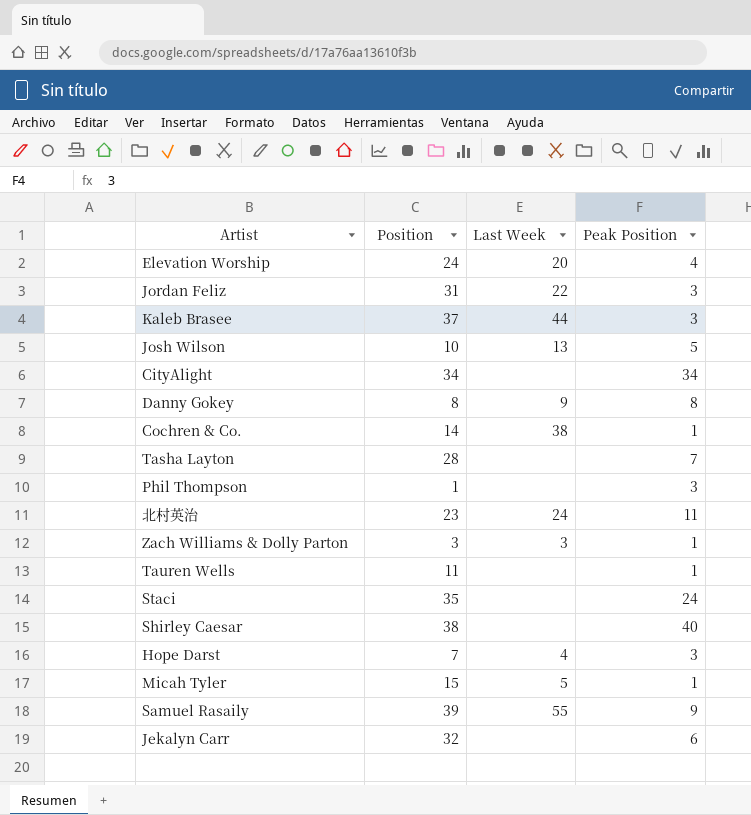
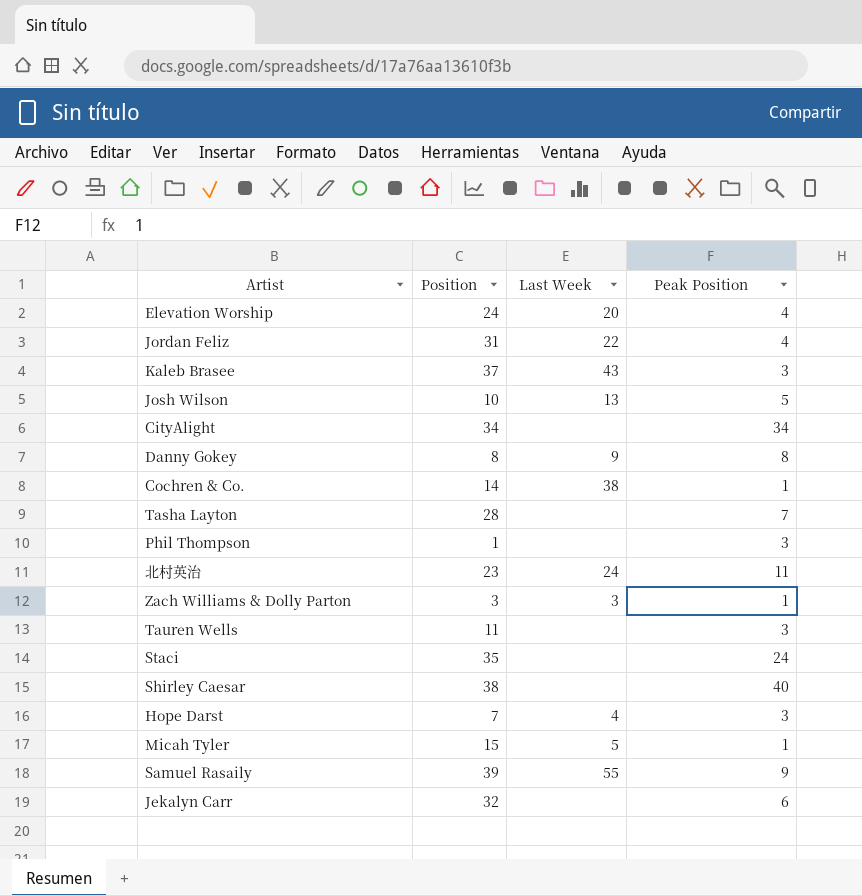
Jordan Feliz | Peak Position: 3 -> 4
Kaleb Brasee | Last Week: 44 -> 43
Tauren Wells | Peak Position: 1 -> 3

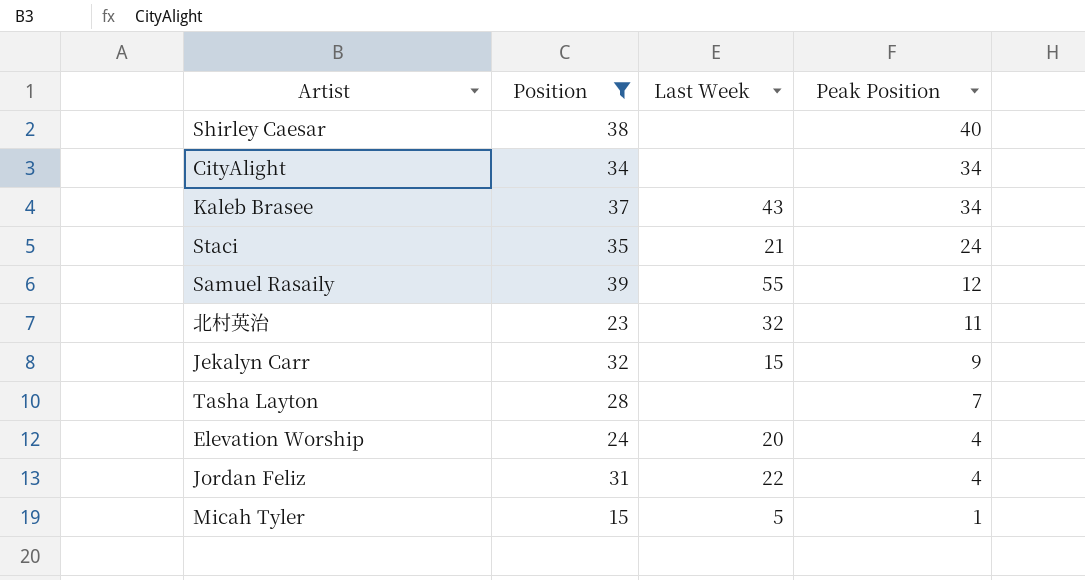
filter: none -> Position >= 15
row order: none -> Peak Position descending
Kaleb Brasee | Peak Position: 3 -> 34
Staci | Last Week: none -> 21
Samuel Rasaily | Peak Position: 9 -> 12
北村英治 | Last Week: 24 -> 32
Jekalyn Carr | Last Week: none -> 15
Jekalyn Carr | Peak Position: 6 -> 9

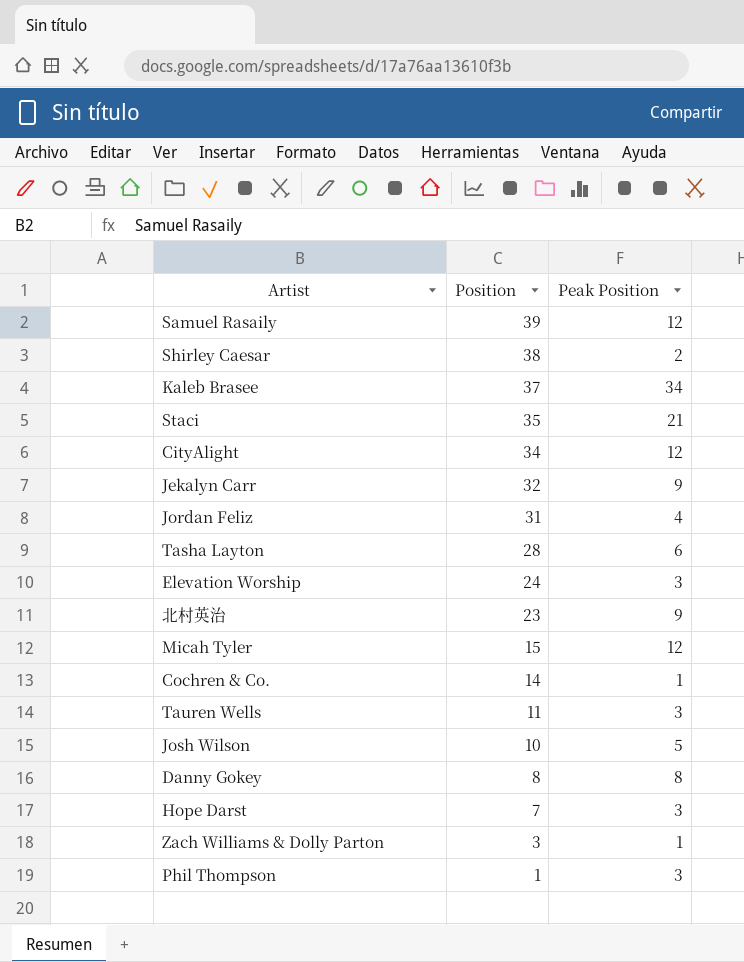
filter: Position >= 15 -> none
row order: Peak Position descending -> Position descending
column Last Week | position: 3 -> none
Shirley Caesar | Peak Position: 40 -> 2
Staci | Peak Position: 24 -> 21
CityAlight | Peak Position: 34 -> 12
Tasha Layton | Peak Position: 7 -> 6
Elevation Worship | Peak Position: 4 -> 3
北村英治 | Peak Position: 11 -> 9
Micah Tyler | Peak Position: 1 -> 12

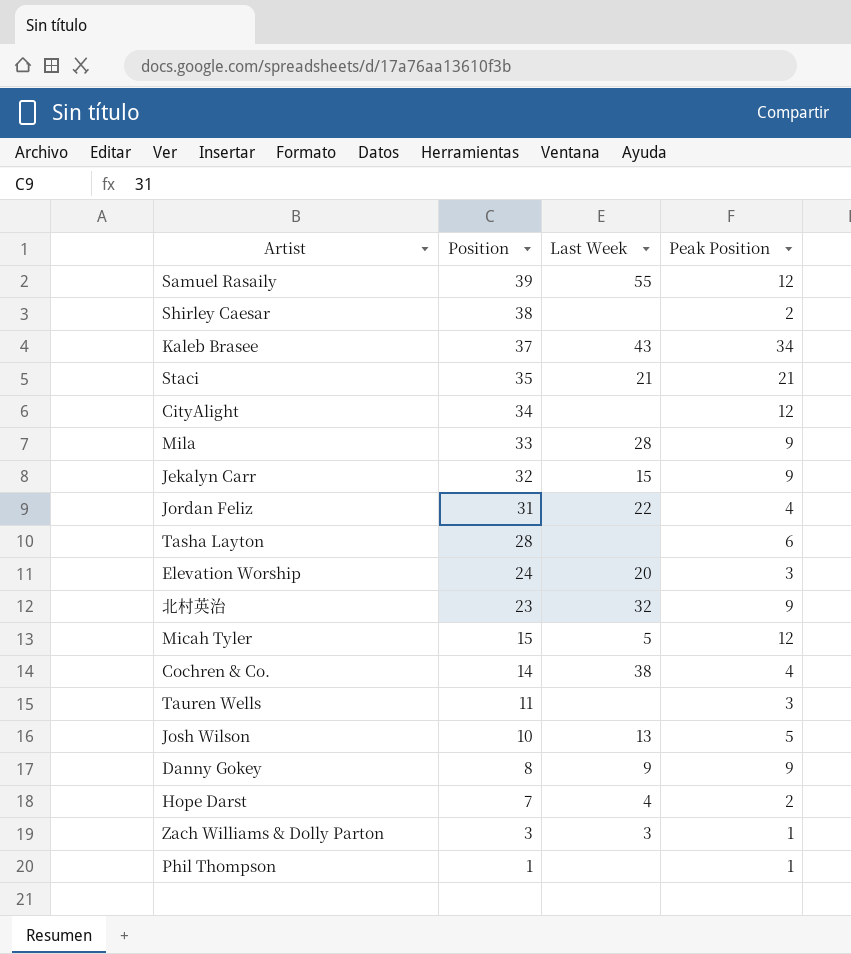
column Last Week | position: none -> 3
row Mila: none -> 33 | 28 | 9
Cochren & Co. | Peak Position: 1 -> 4
Danny Gokey | Peak Position: 8 -> 9
Hope Darst | Peak Position: 3 -> 2
Phil Thompson | Peak Position: 3 -> 1

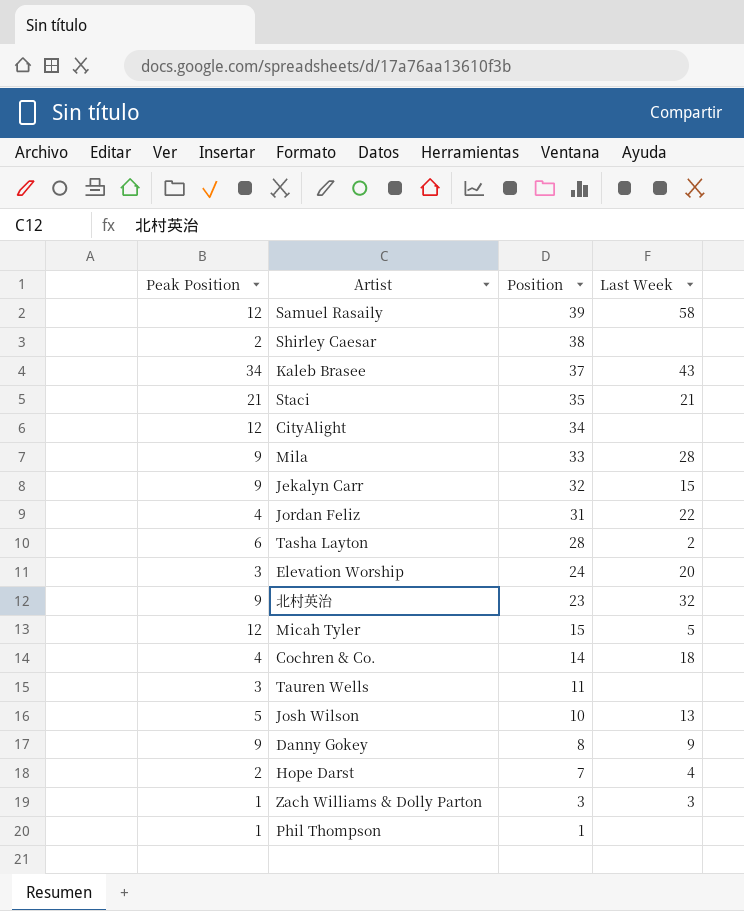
column Peak Position | position: 4 -> 1
Samuel Rasaily | Last Week: 55 -> 58
Tasha Layton | Last Week: none -> 2
Cochren & Co. | Last Week: 38 -> 18

